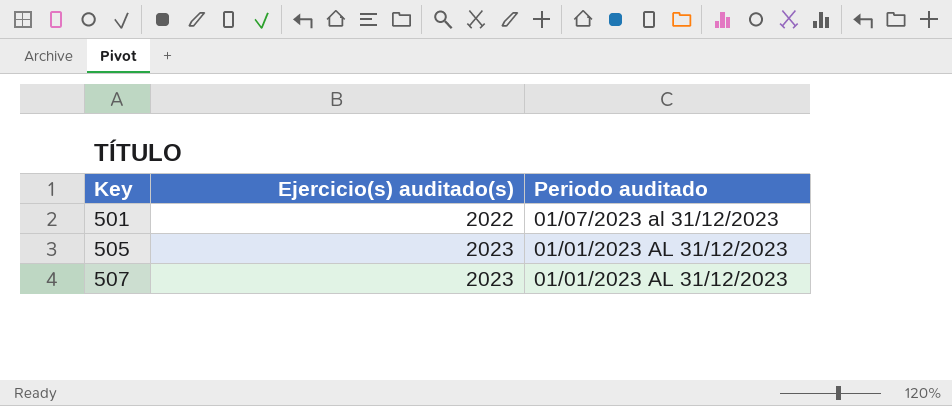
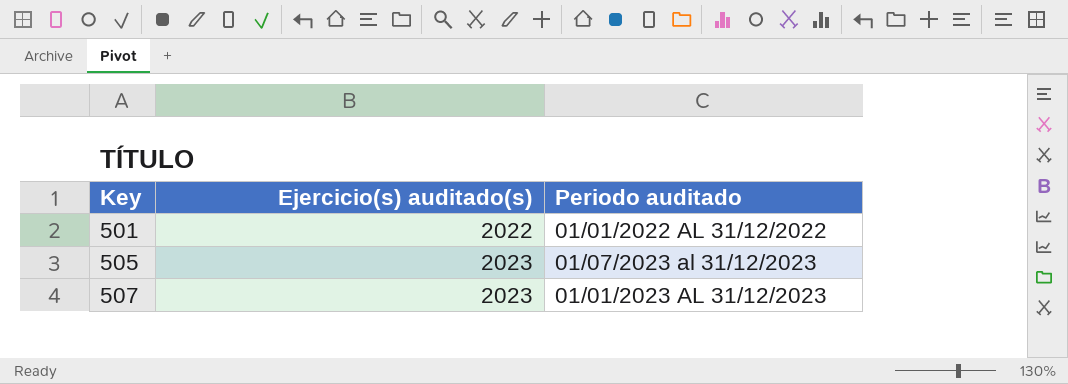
501 | Periodo auditado: 01/07/2023 al 31/12/2023 -> 01/01/2022 AL 31/12/2022
505 | Periodo auditado: 01/01/2023 AL 31/12/2023 -> 01/07/2023 al 31/12/2023

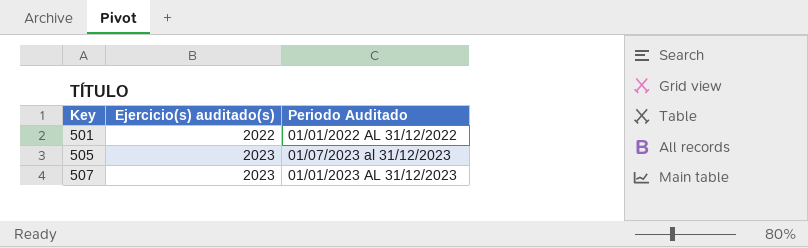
column name: Periodo auditado -> Periodo Auditado

